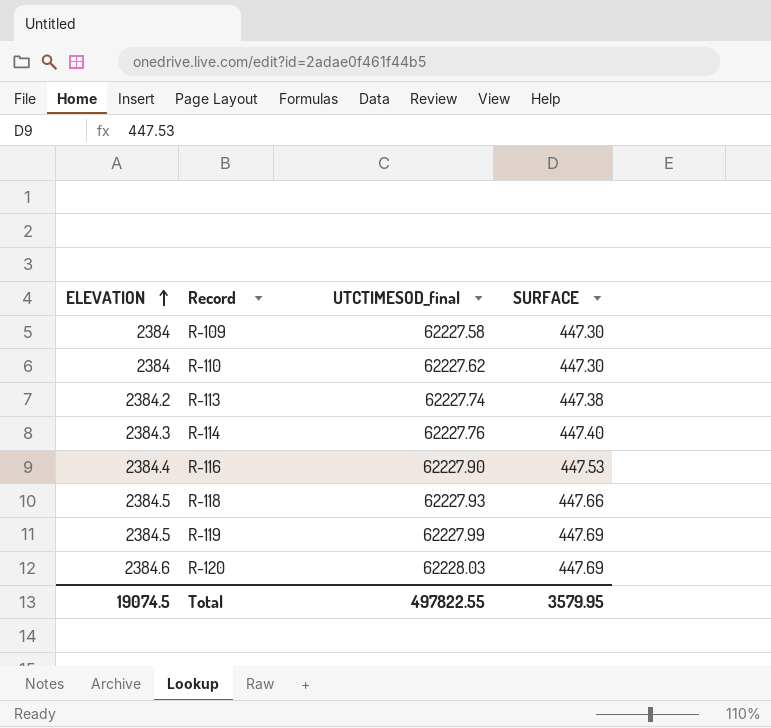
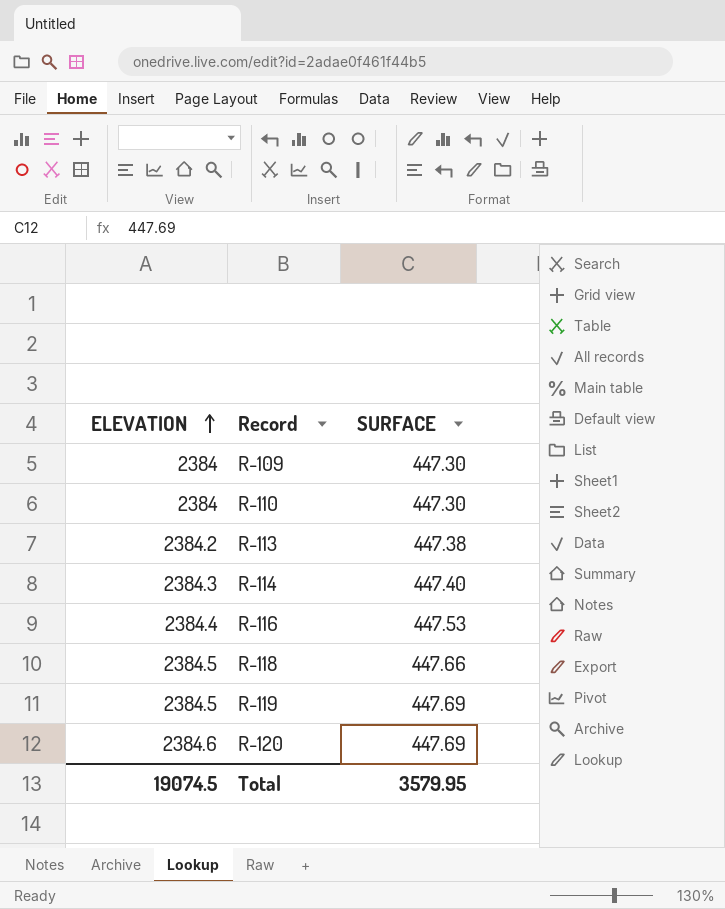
column UTCTIMESOD_final | position: 3 -> none

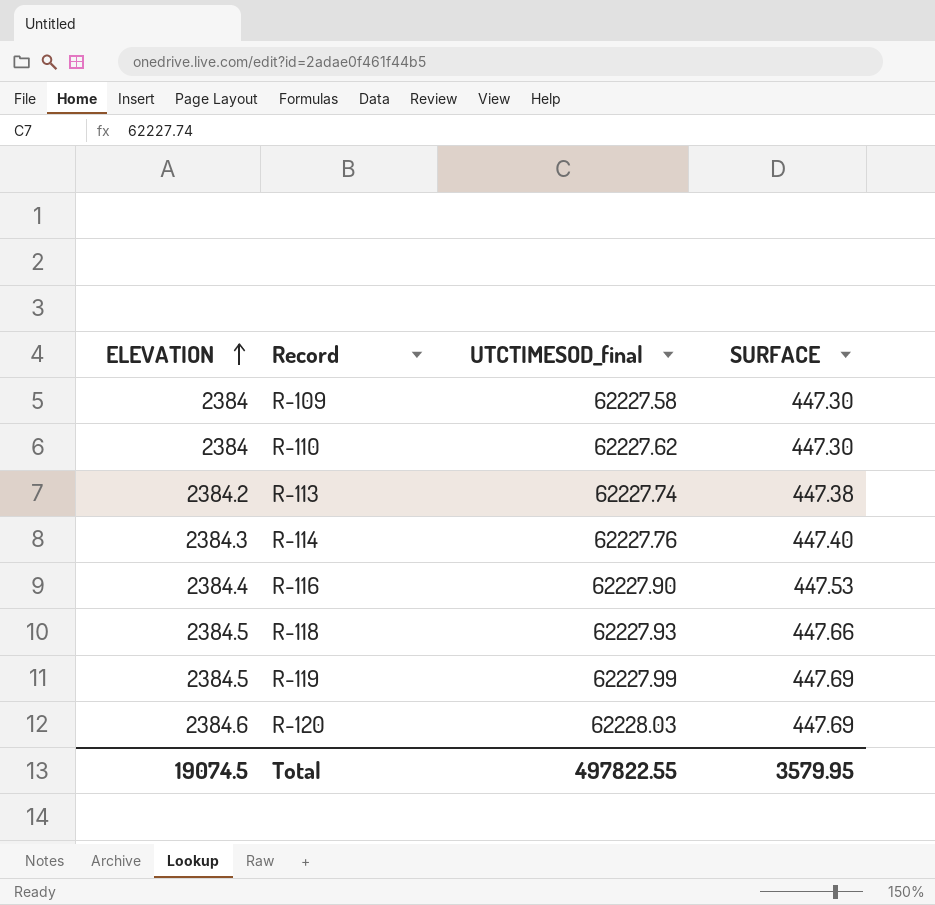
column UTCTIMESOD_final | position: none -> 3

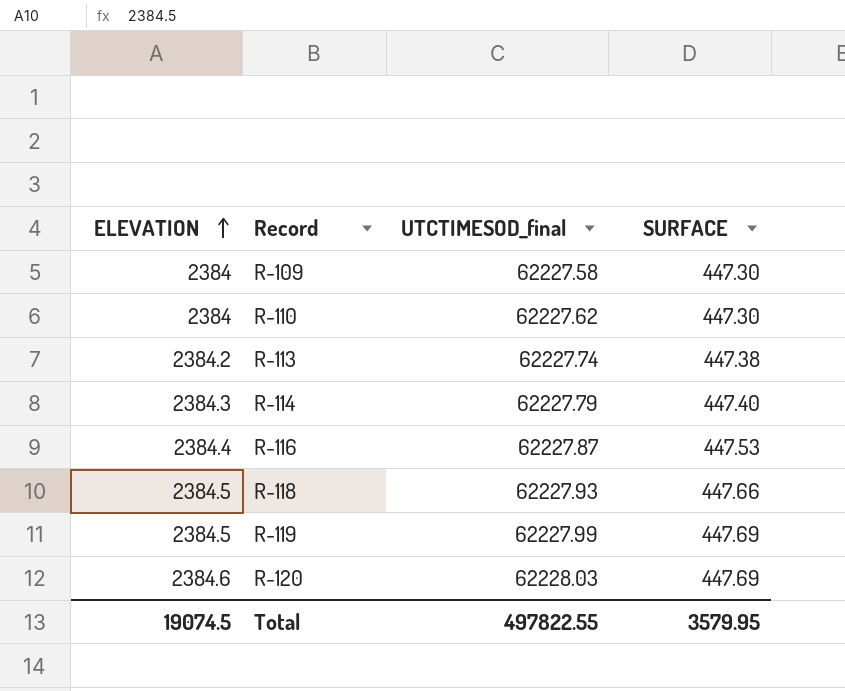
R-114 | UTCTIMESOD_final: 62227.76 -> 62227.79
R-116 | UTCTIMESOD_final: 62227.90 -> 62227.87

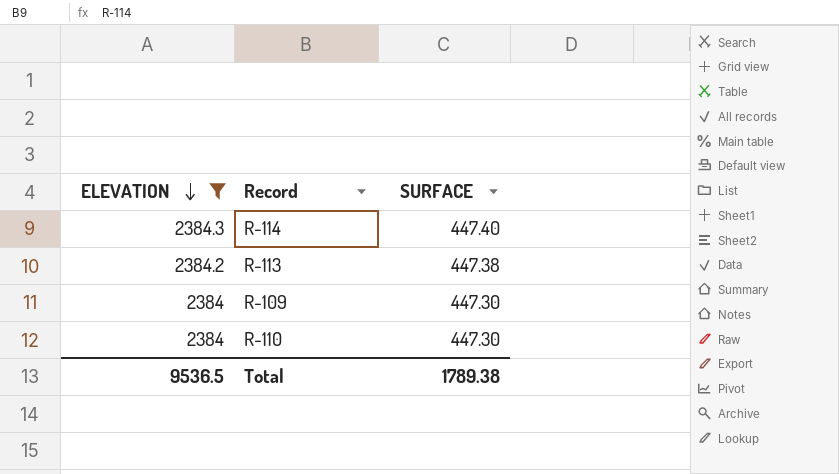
filter: none -> ELEVATION <= 2384.3
row order: ELEVATION ascending -> ELEVATION descending
column UTCTIMESOD_final | position: 3 -> none
Total | ELEVATION: 19074.5 -> 9536.5
Total | SURFACE: 3579.95 -> 1789.38

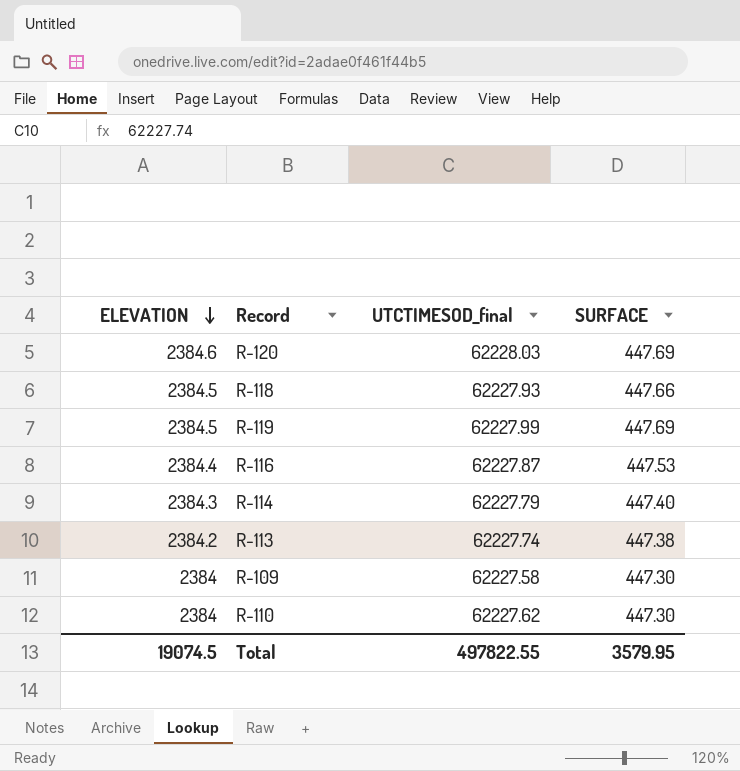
filter: ELEVATION <= 2384.3 -> none
column UTCTIMESOD_final | position: none -> 3
Total | ELEVATION: 9536.5 -> 19074.5
Total | SURFACE: 1789.38 -> 3579.95

